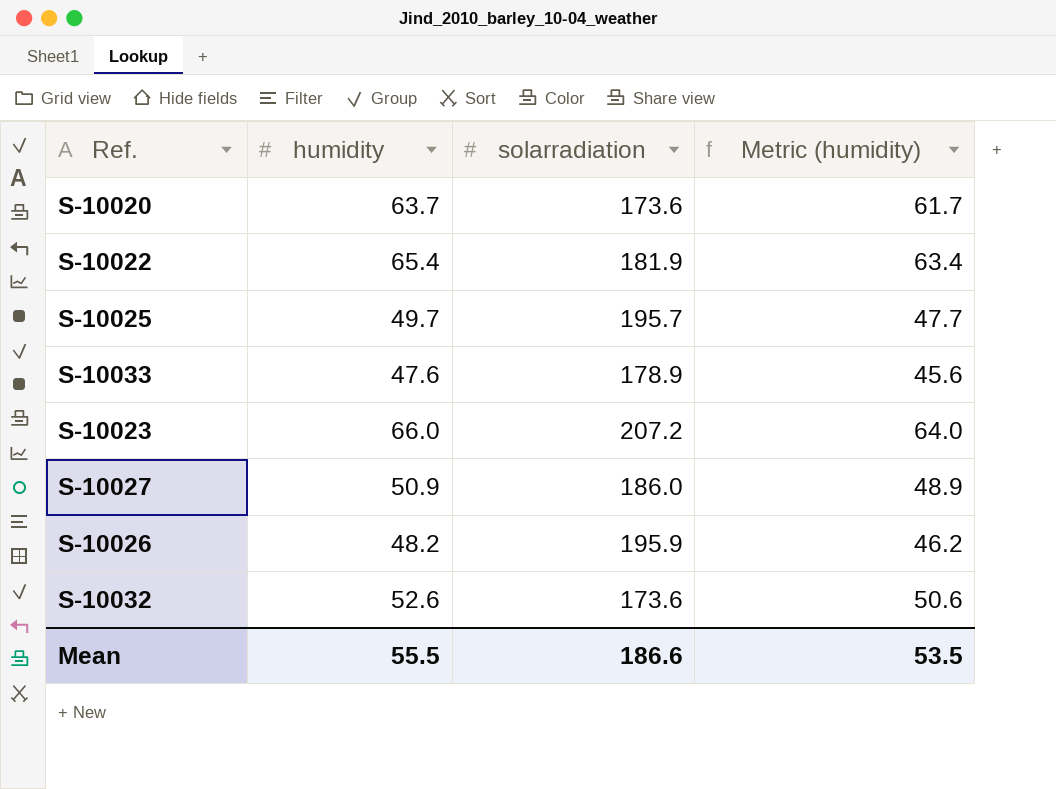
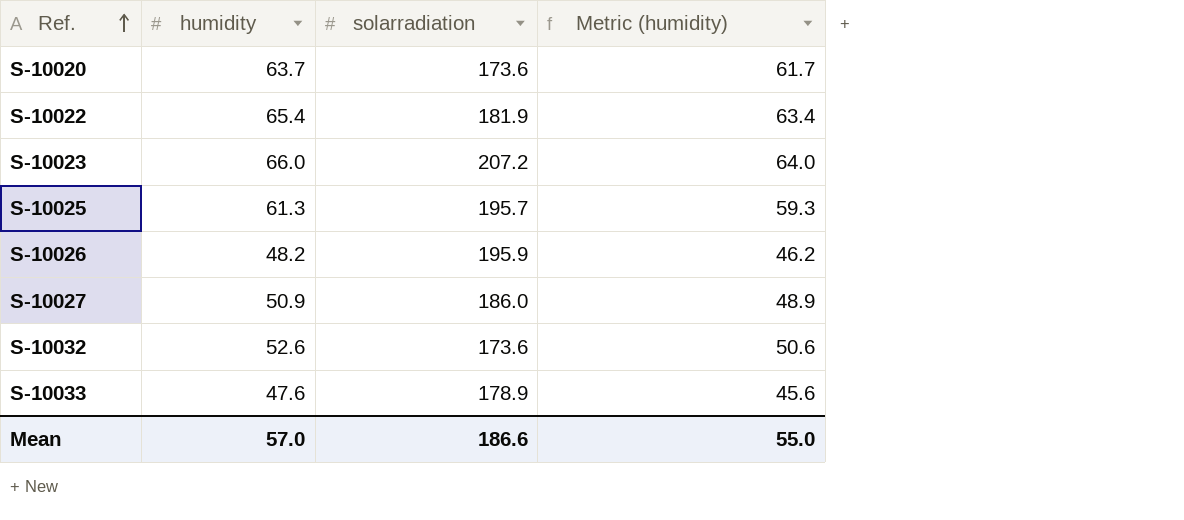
row order: none -> Ref. ascending
S-10025 | humidity: 49.7 -> 61.3
S-10025 | Metric (humidity): 47.7 -> 59.3
Mean | humidity: 55.5 -> 57.0
Mean | Metric (humidity): 53.5 -> 55.0

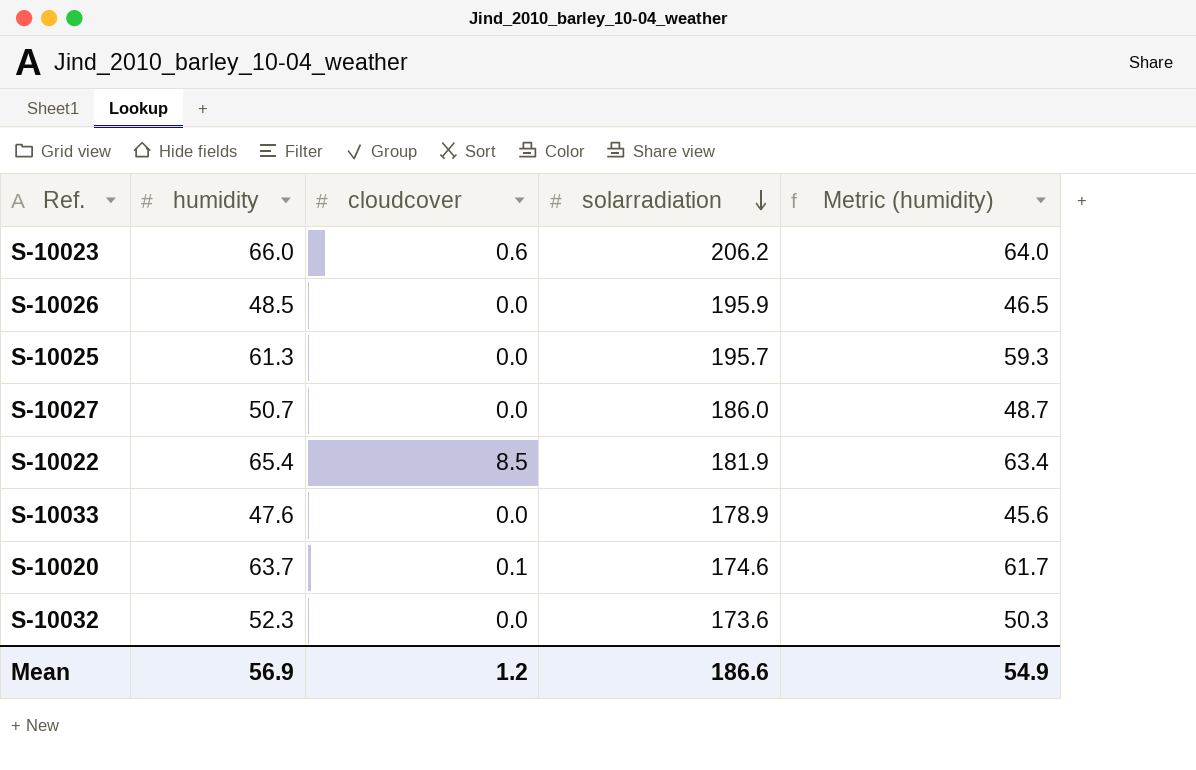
row order: Ref. ascending -> solarradiation descending
column cloudcover | position: none -> 3
S-10023 | solarradiation: 207.2 -> 206.2
S-10026 | humidity: 48.2 -> 48.5
S-10026 | Metric (humidity): 46.2 -> 46.5
S-10027 | humidity: 50.9 -> 50.7
S-10027 | Metric (humidity): 48.9 -> 48.7
S-10020 | solarradiation: 173.6 -> 174.6
S-10032 | humidity: 52.6 -> 52.3
S-10032 | Metric (humidity): 50.6 -> 50.3
Mean | humidity: 57.0 -> 56.9
Mean | Metric (humidity): 55.0 -> 54.9

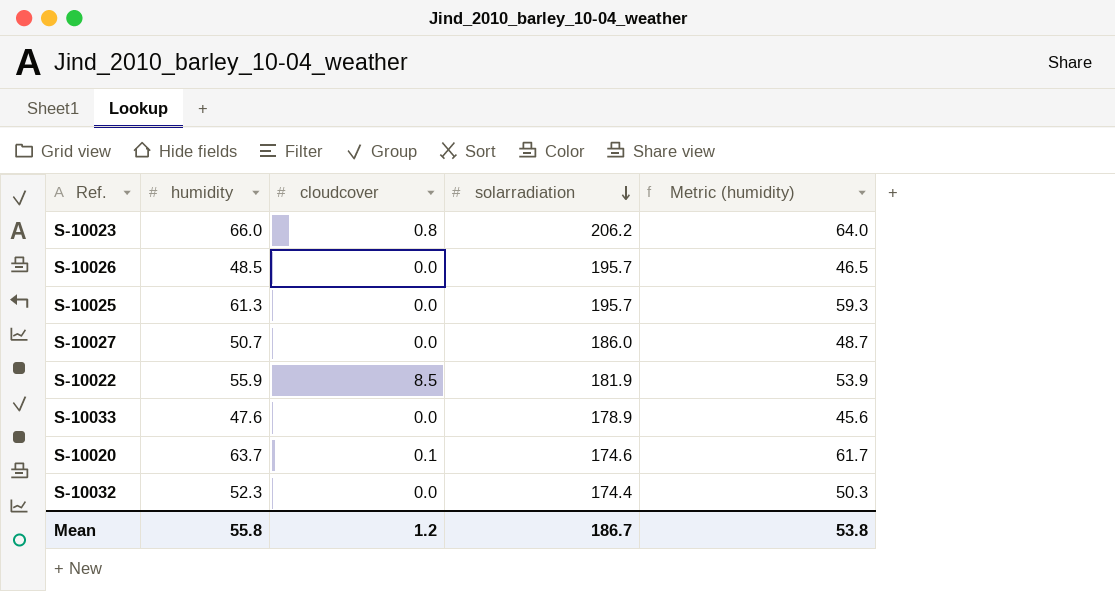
S-10023 | cloudcover: 0.6 -> 0.8
S-10026 | solarradiation: 195.9 -> 195.7
S-10022 | humidity: 65.4 -> 55.9
S-10022 | Metric (humidity): 63.4 -> 53.9
S-10032 | solarradiation: 173.6 -> 174.4
Mean | humidity: 56.9 -> 55.8
Mean | solarradiation: 186.6 -> 186.7
Mean | Metric (humidity): 54.9 -> 53.8

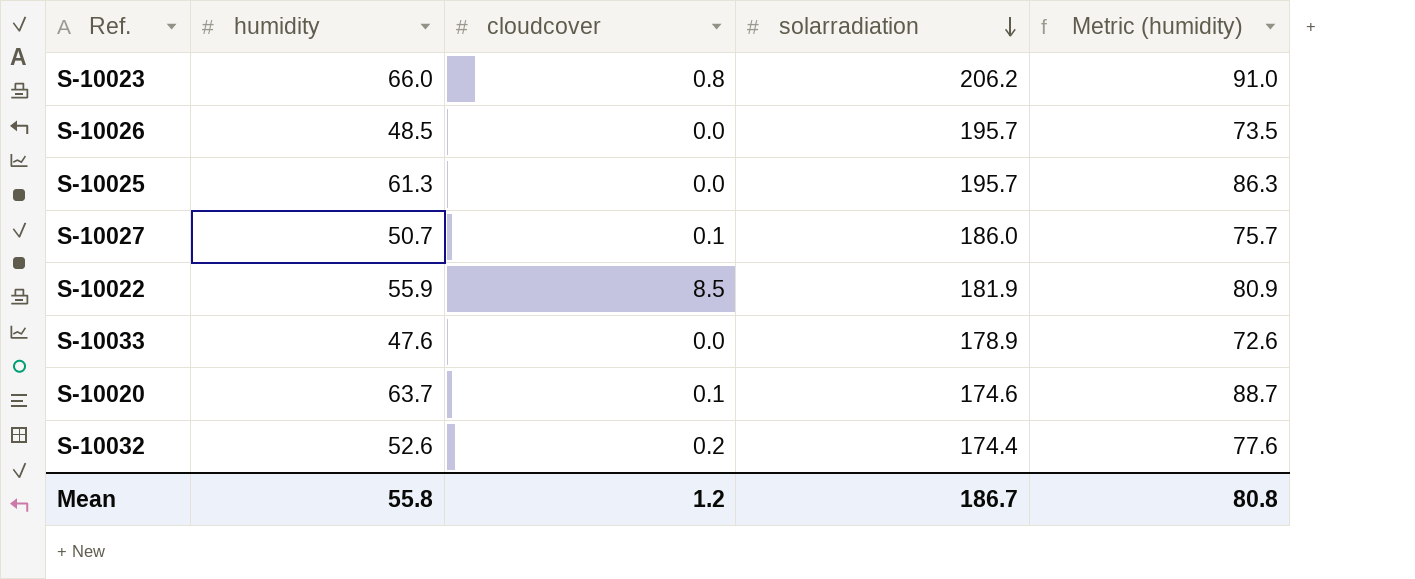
column Metric (humidity) | formula: [humidity] - 2 -> [humidity] + 25
S-10027 | cloudcover: 0.0 -> 0.1
S-10032 | humidity: 52.3 -> 52.6
S-10032 | cloudcover: 0.0 -> 0.2
Mean | Metric (humidity): 53.8 -> 80.8

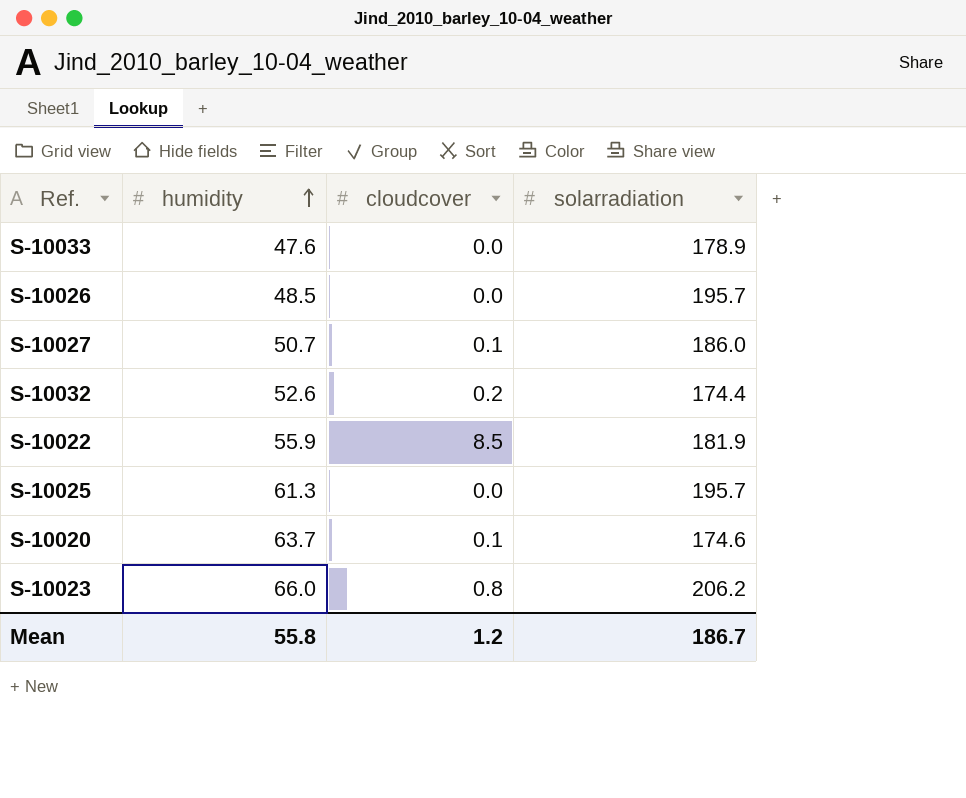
row order: solarradiation descending -> humidity ascending
column Metric (humidity) | formula: [humidity] + 25 -> none

